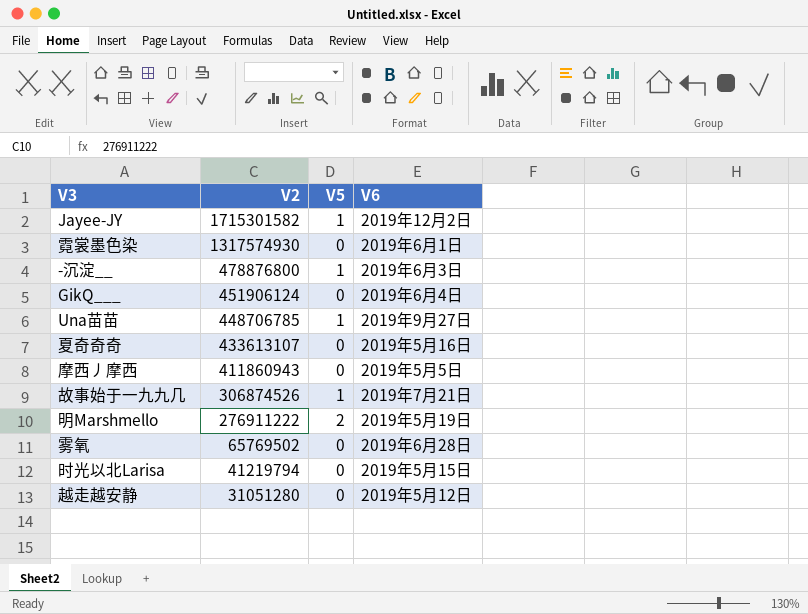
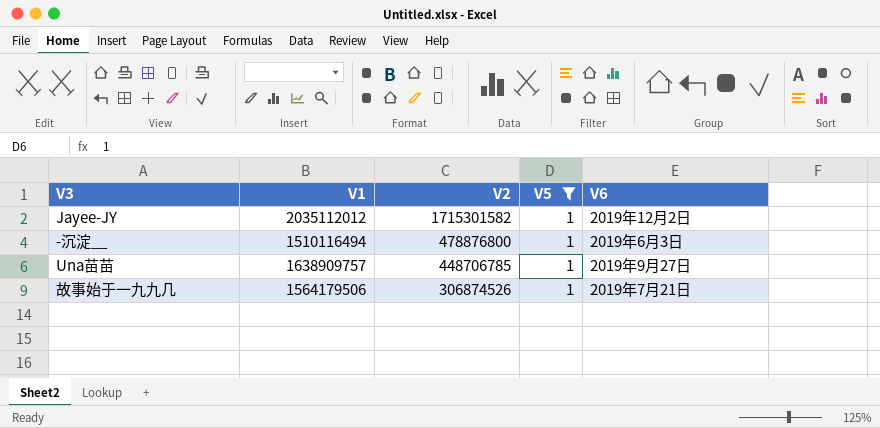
filter: none -> V5 = 1
column V1 | position: none -> 2

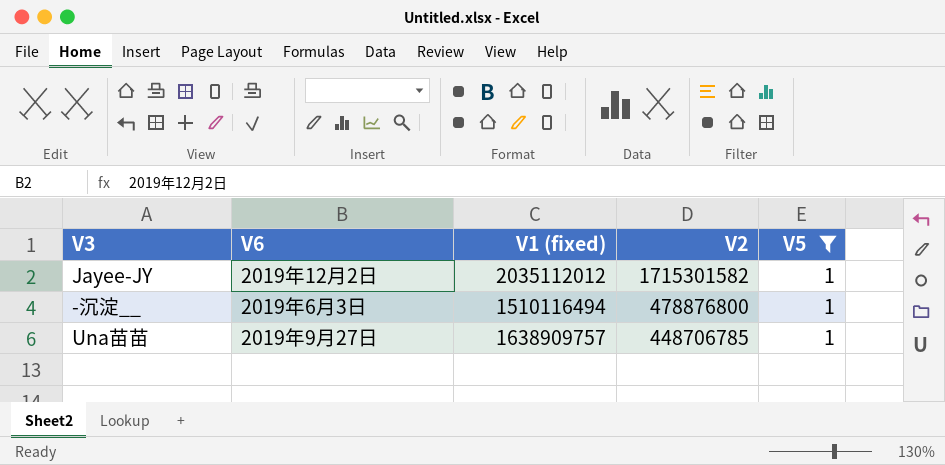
column V6 | position: 5 -> 2
column name: V1 -> V1 (fixed)
row 故事始于一九九几: 1564179506 | 306874526 | 1 | 2019年7月21日 -> none

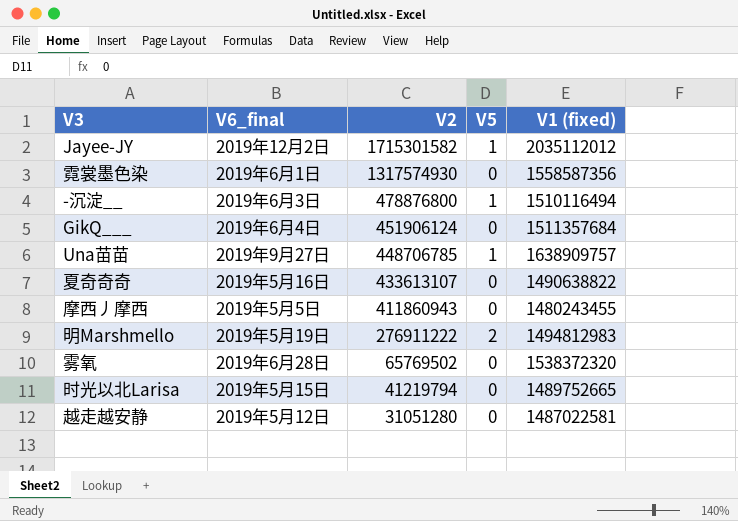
filter: V5 = 1 -> none
column name: V6 -> V6_final
column V1 (fixed) | position: 3 -> 5

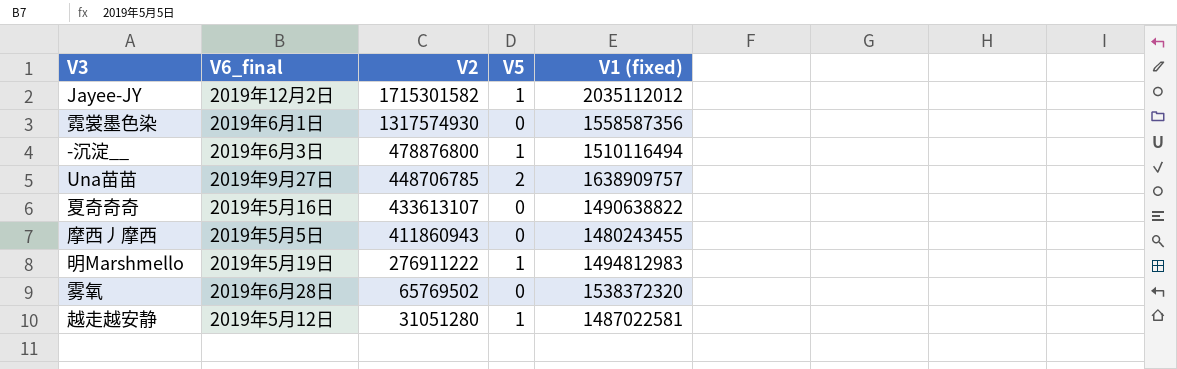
row GikQ___: 2019年6月4日 | 451906124 | 0 | 1511357684 -> none
row 时光以北Larisa: 2019年5月15日 | 41219794 | 0 | 1489752665 -> none
Una苗苗 | V5: 1 -> 2
明Marshmello | V5: 2 -> 1
越走越安静 | V5: 0 -> 1

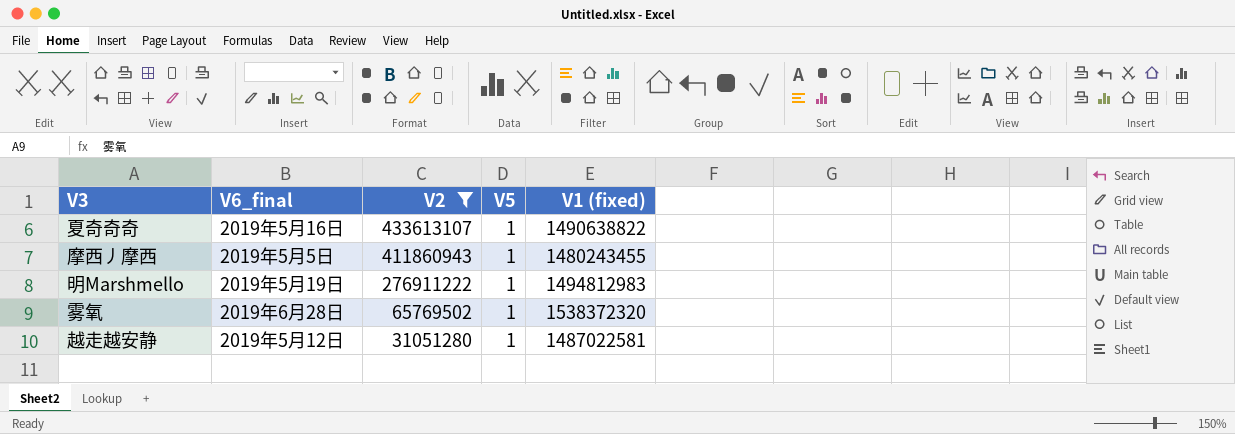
filter: none -> V2 <= 433613107
夏奇奇奇 | V5: 0 -> 1
摩西丿摩西 | V5: 0 -> 1
雾氧 | V5: 0 -> 1

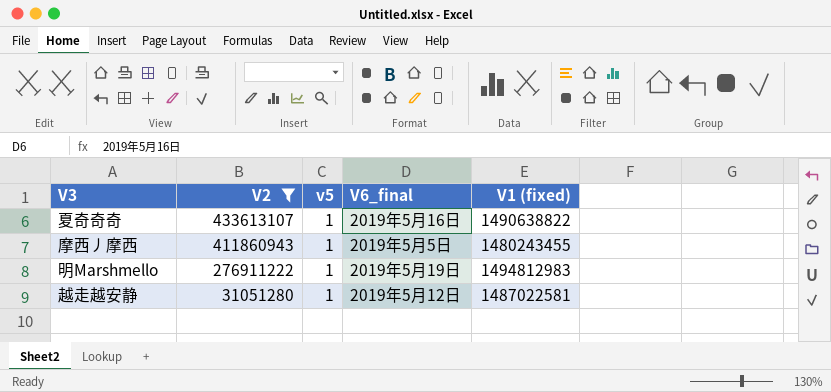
column name: V5 -> v5
column V6_final | position: 2 -> 4
row 雾氧: 2019年6月28日 | 65769502 | 1 | 1538372320 -> none

